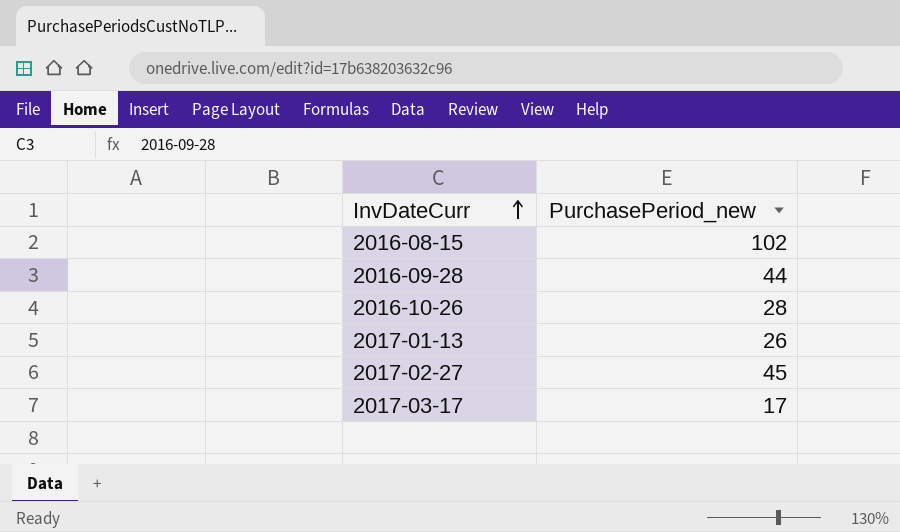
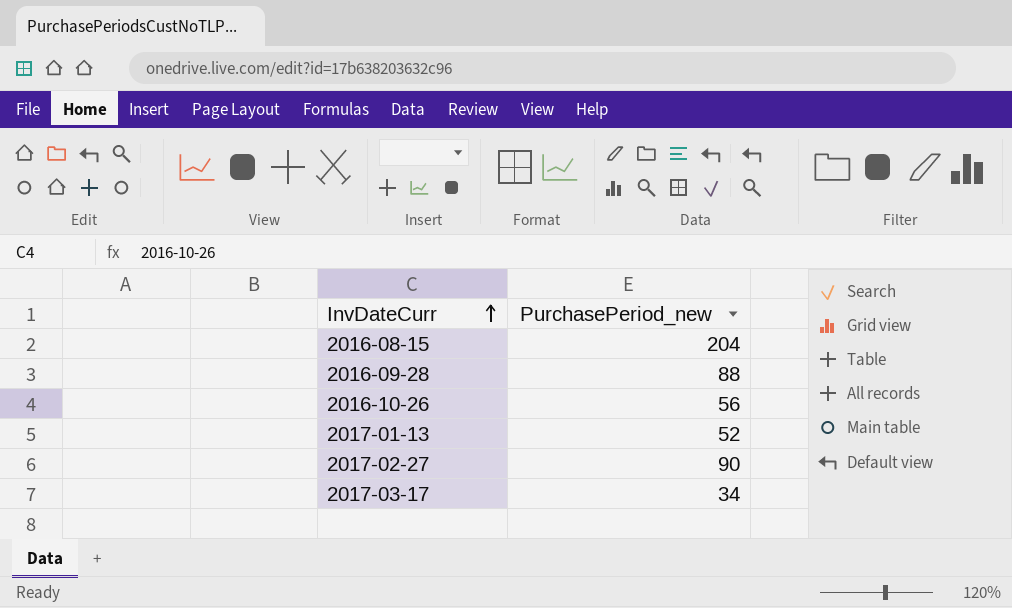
2016-08-15 | PurchasePeriod_new: 102 -> 204
2016-09-28 | PurchasePeriod_new: 44 -> 88
2016-10-26 | PurchasePeriod_new: 28 -> 56
2017-01-13 | PurchasePeriod_new: 26 -> 52
2017-02-27 | PurchasePeriod_new: 45 -> 90
2017-03-17 | PurchasePeriod_new: 17 -> 34

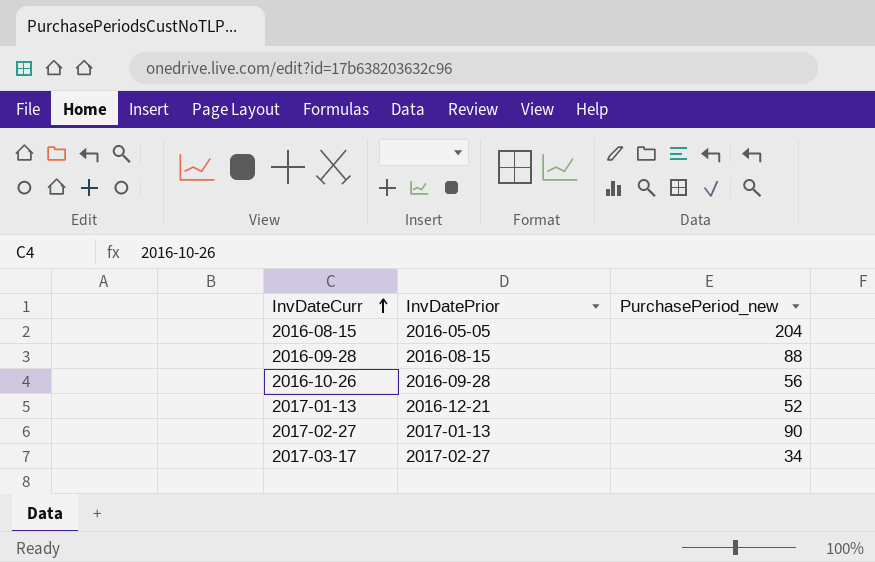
column InvDatePrior | position: none -> 2

